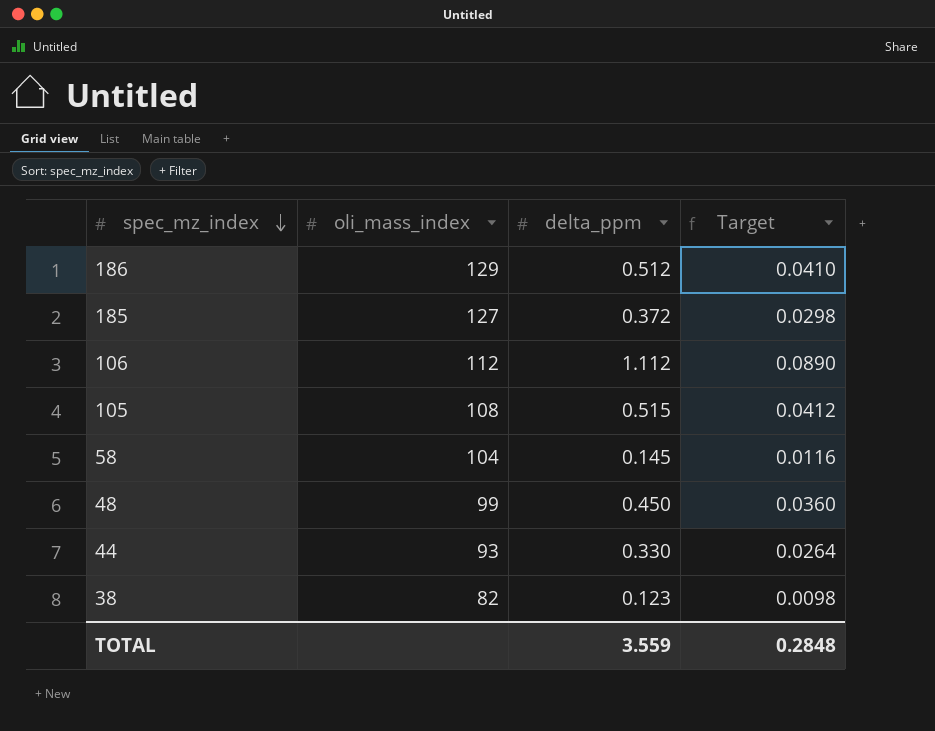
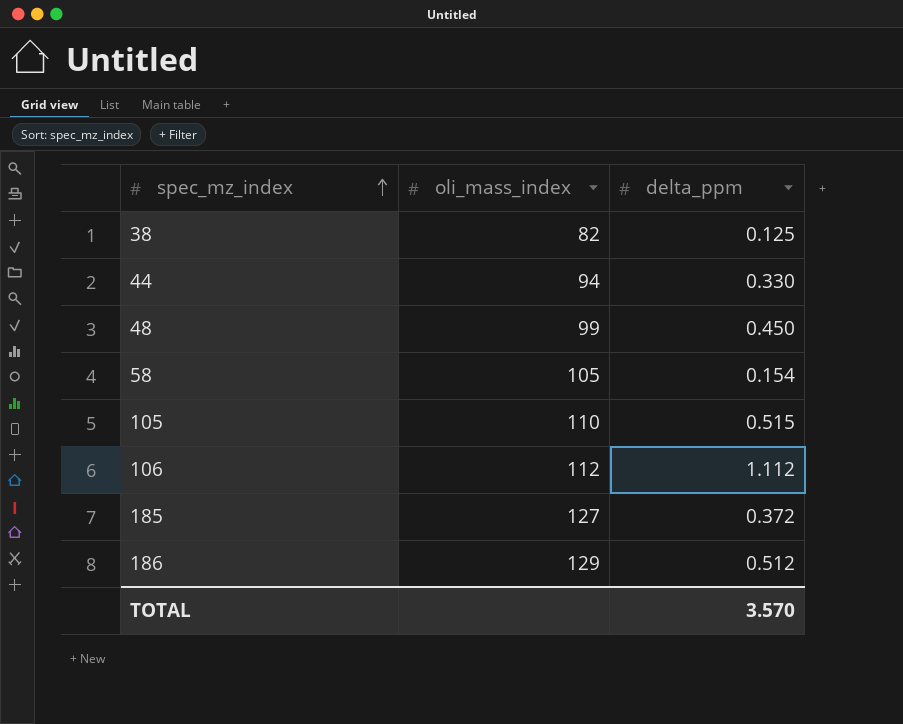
row order: spec_mz_index descending -> spec_mz_index ascending
column Target | formula: [delta_ppm] * 0.08 -> none
38 | delta_ppm: 0.123 -> 0.125
44 | oli_mass_index: 93 -> 94
58 | oli_mass_index: 104 -> 105
58 | delta_ppm: 0.145 -> 0.154
105 | oli_mass_index: 108 -> 110
TOTAL | delta_ppm: 3.559 -> 3.570

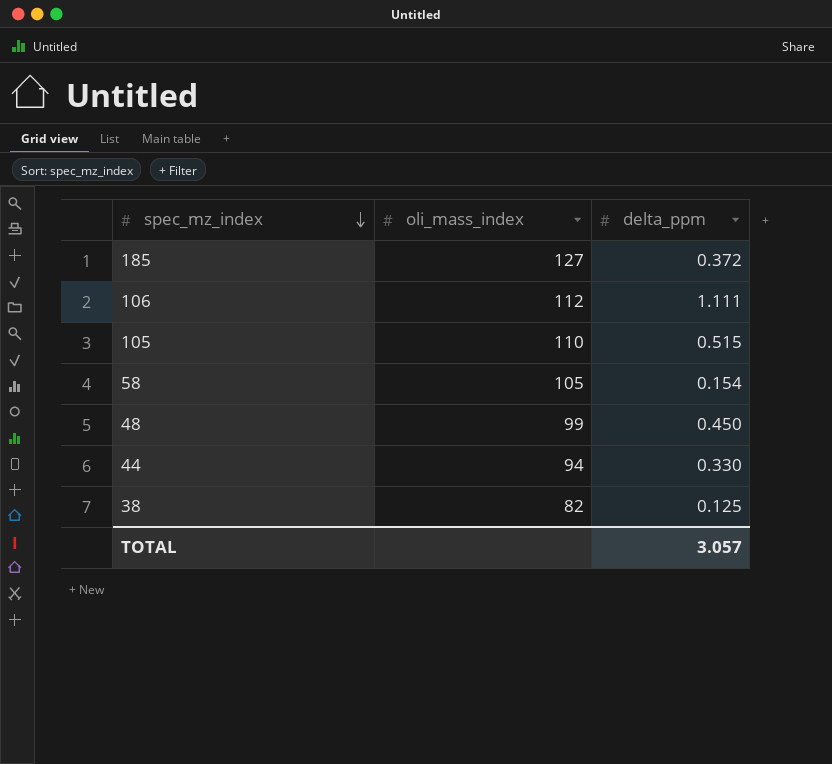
row order: spec_mz_index ascending -> spec_mz_index descending
row 186: 129 | 0.512 -> none
106 | delta_ppm: 1.112 -> 1.111
TOTAL | delta_ppm: 3.570 -> 3.057

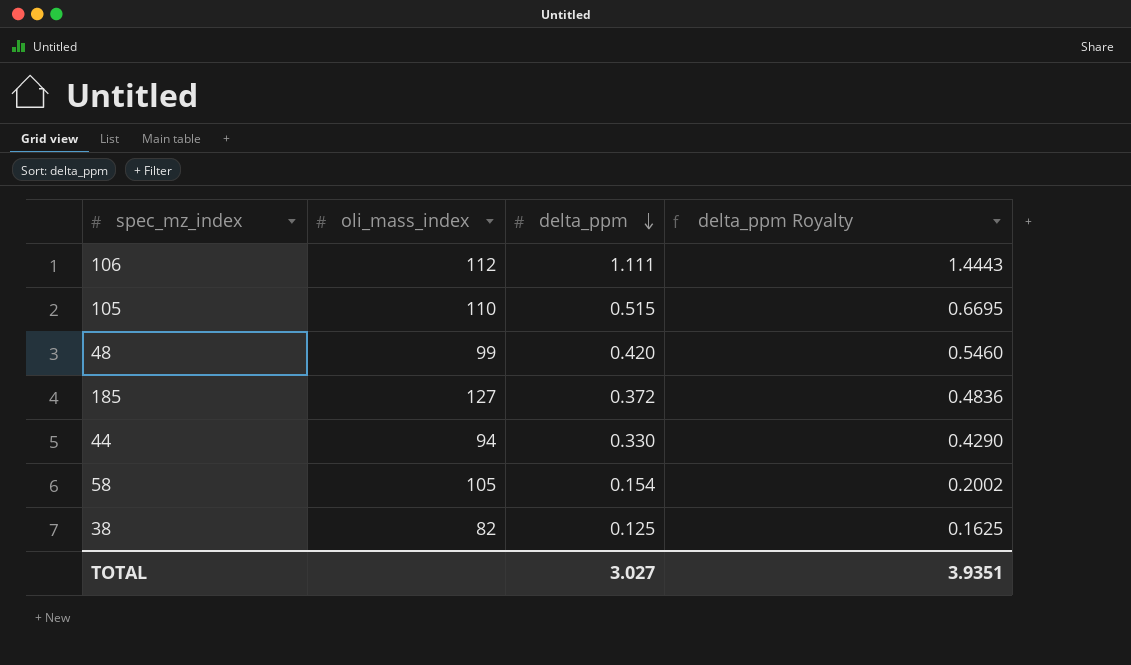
row order: spec_mz_index descending -> delta_ppm descending
column delta_ppm Royalty | formula: none -> [delta_ppm] * 1.3
48 | delta_ppm: 0.450 -> 0.420
TOTAL | delta_ppm: 3.057 -> 3.027

